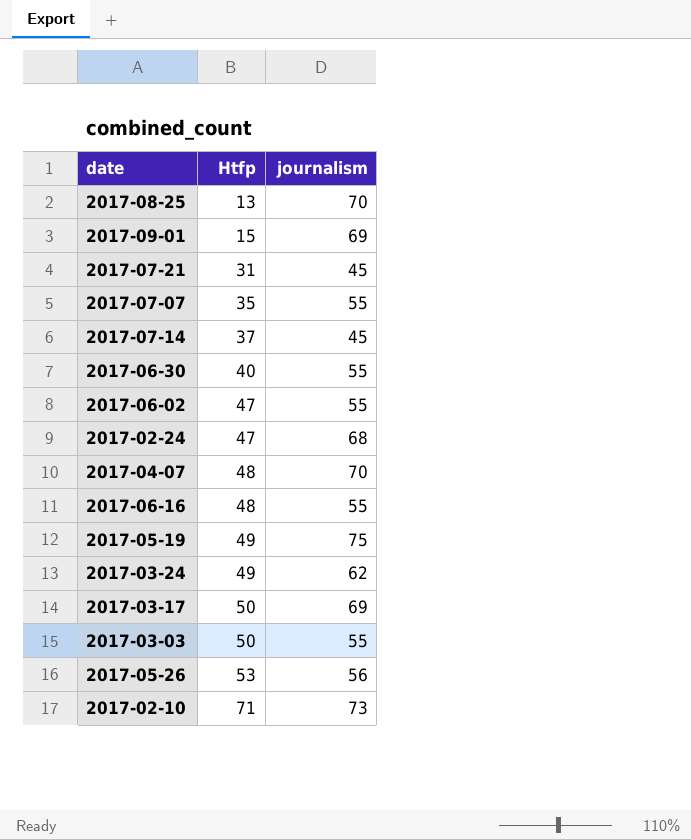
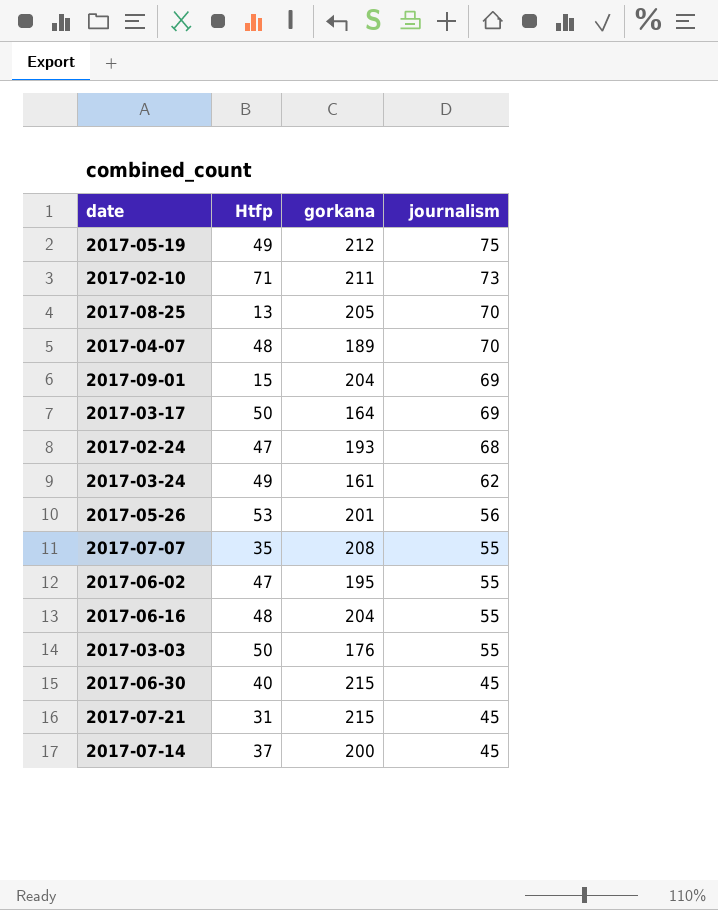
row order: Htfp ascending -> journalism descending
column gorkana | position: none -> 3
2017-06-30 | journalism: 55 -> 45

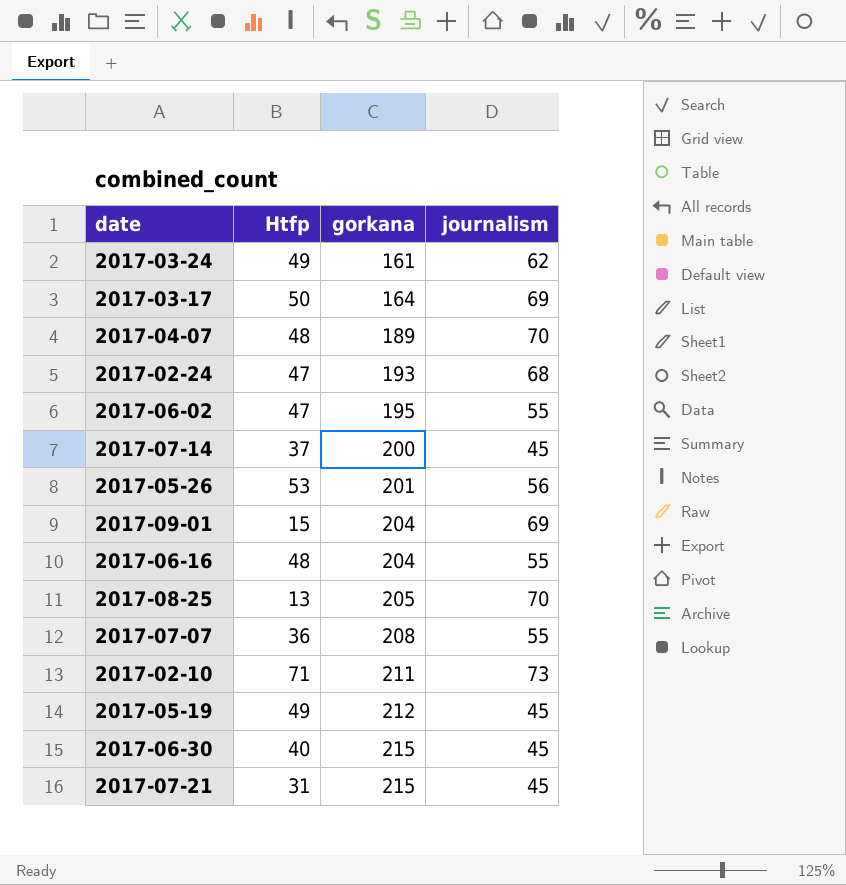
row order: journalism descending -> gorkana ascending
row 2017-03-03: 50 | 176 | 55 -> none
2017-07-07 | Htfp: 35 -> 36
2017-05-19 | journalism: 75 -> 45

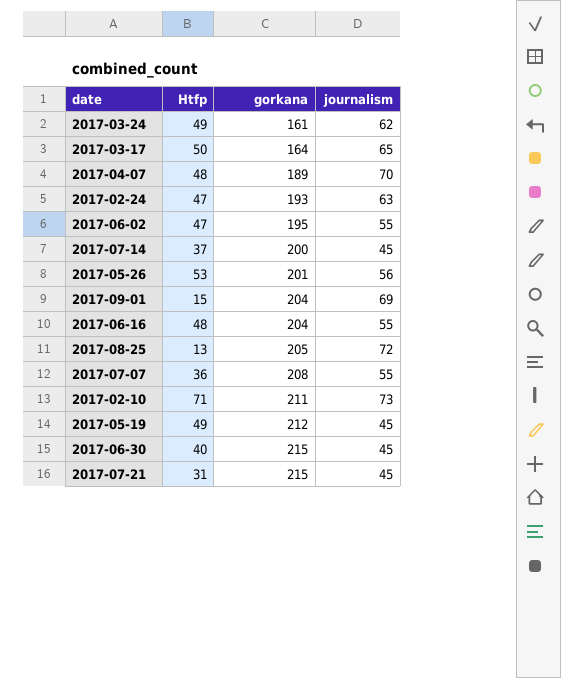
2017-03-17 | journalism: 69 -> 65
2017-02-24 | journalism: 68 -> 63
2017-08-25 | journalism: 70 -> 72

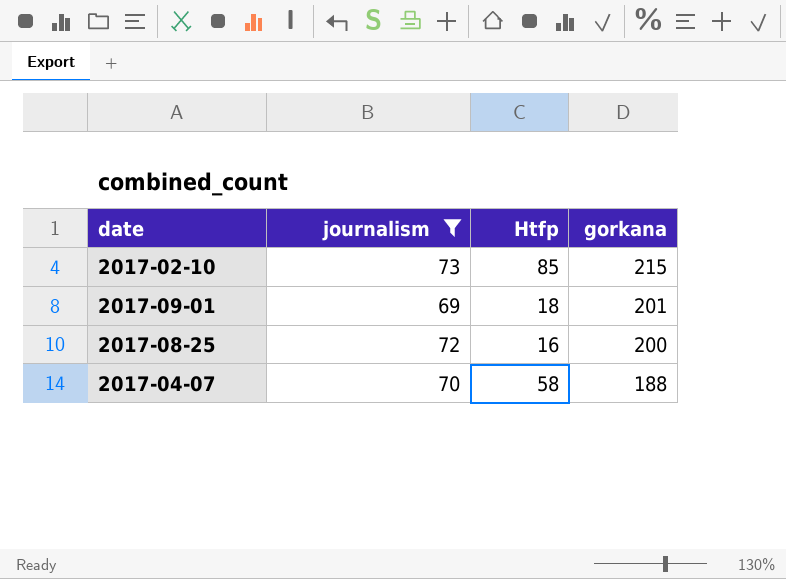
filter: none -> journalism >= 69
row order: gorkana ascending -> gorkana descending
column journalism | position: 4 -> 2
2017-02-10 | Htfp: 71 -> 85
2017-02-10 | gorkana: 211 -> 215
2017-09-01 | Htfp: 15 -> 18
2017-09-01 | gorkana: 204 -> 201
2017-08-25 | Htfp: 13 -> 16
2017-08-25 | gorkana: 205 -> 200
2017-04-07 | Htfp: 48 -> 58
2017-04-07 | gorkana: 189 -> 188

